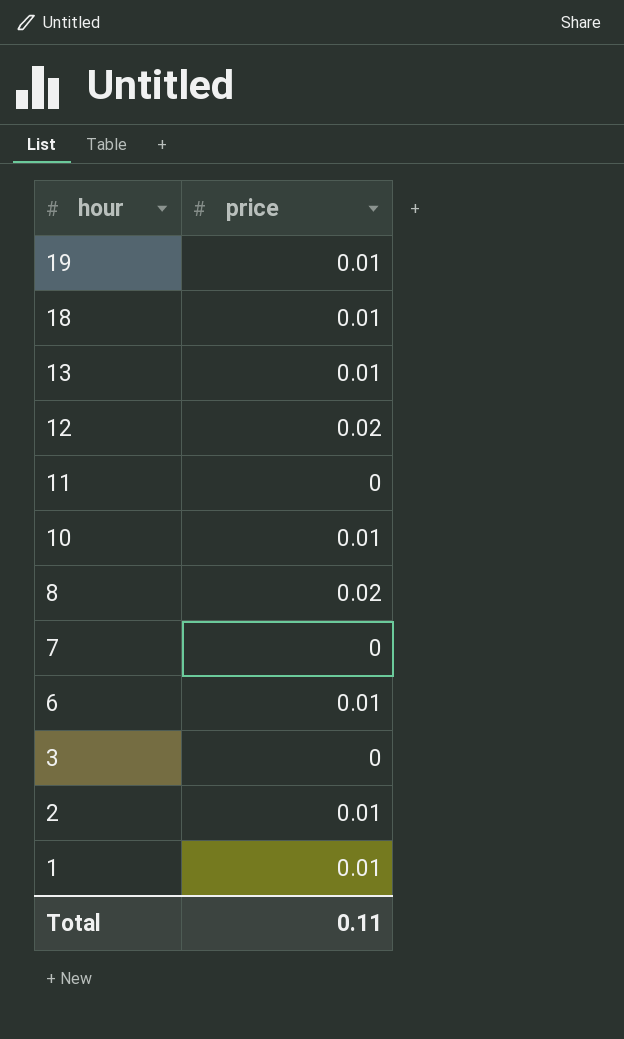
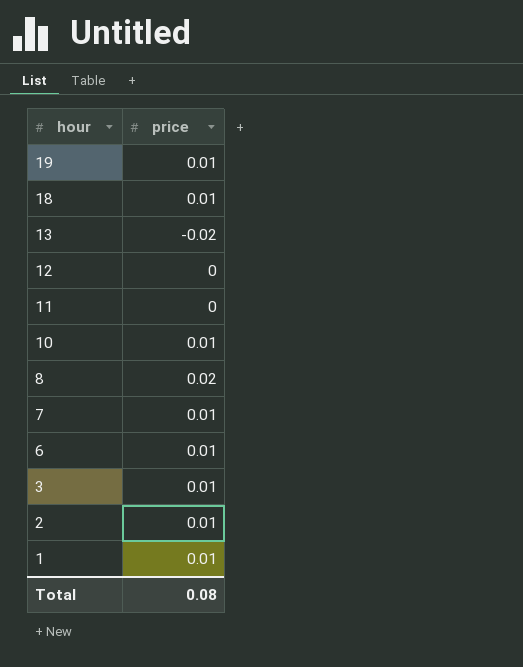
13 | price: 0.01 -> -0.02
12 | price: 0.02 -> 0
7 | price: 0 -> 0.01
3 | price: 0 -> 0.01
Total | price: 0.11 -> 0.08

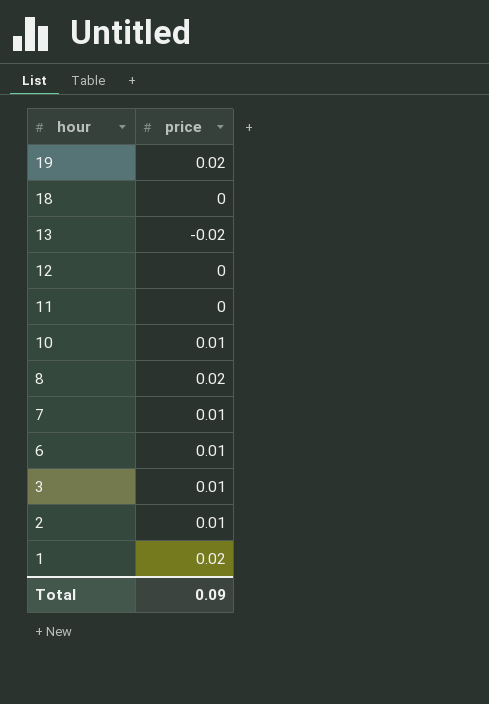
19 | price: 0.01 -> 0.02
18 | price: 0.01 -> 0
1 | price: 0.01 -> 0.02
Total | price: 0.08 -> 0.09

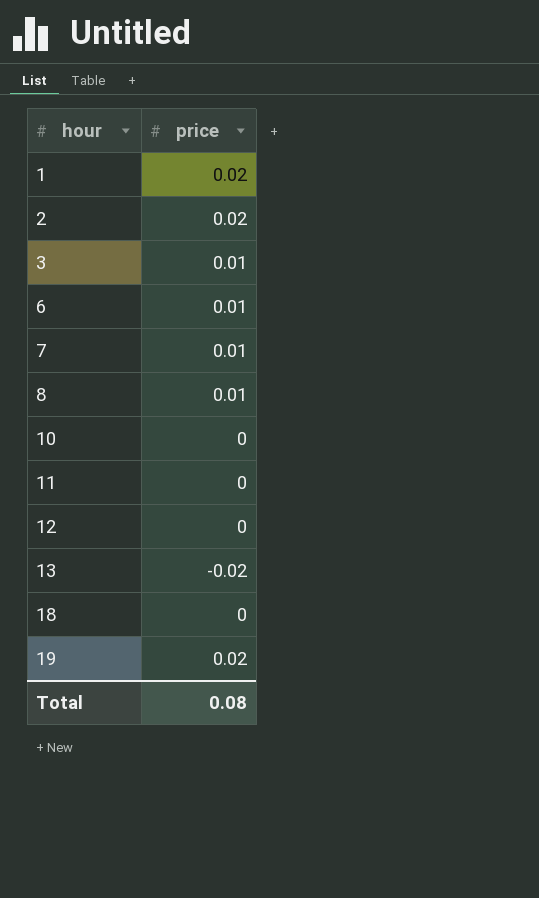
row order: hour descending -> hour ascending
2 | price: 0.01 -> 0.02
8 | price: 0.02 -> 0.01
10 | price: 0.01 -> 0
Total | price: 0.09 -> 0.08

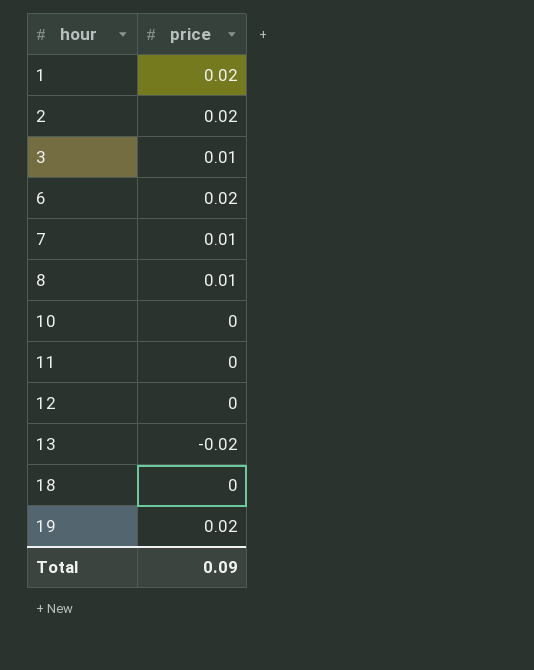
6 | price: 0.01 -> 0.02
Total | price: 0.08 -> 0.09

